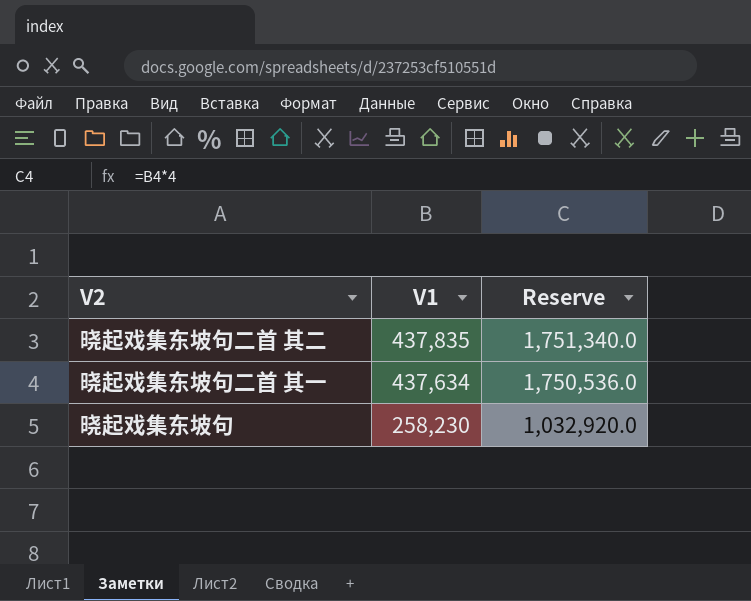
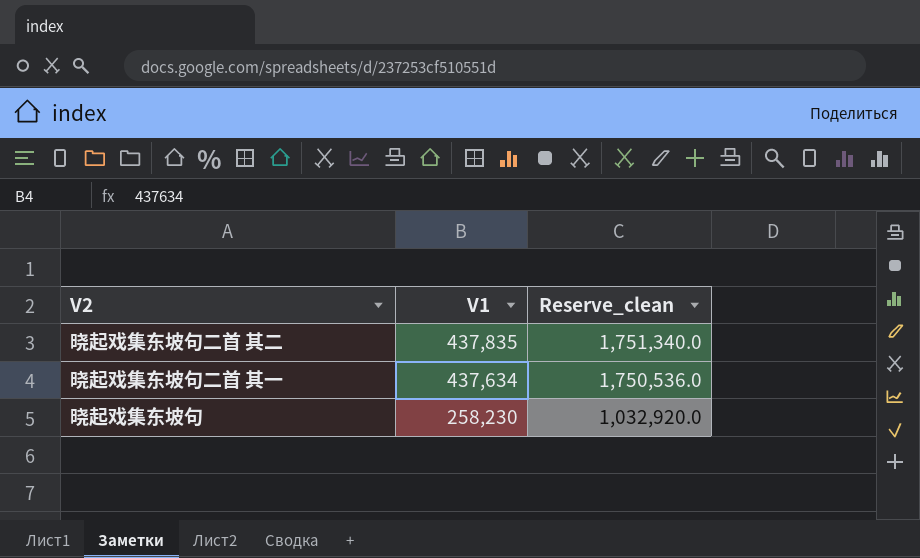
column name: Reserve -> Reserve_clean

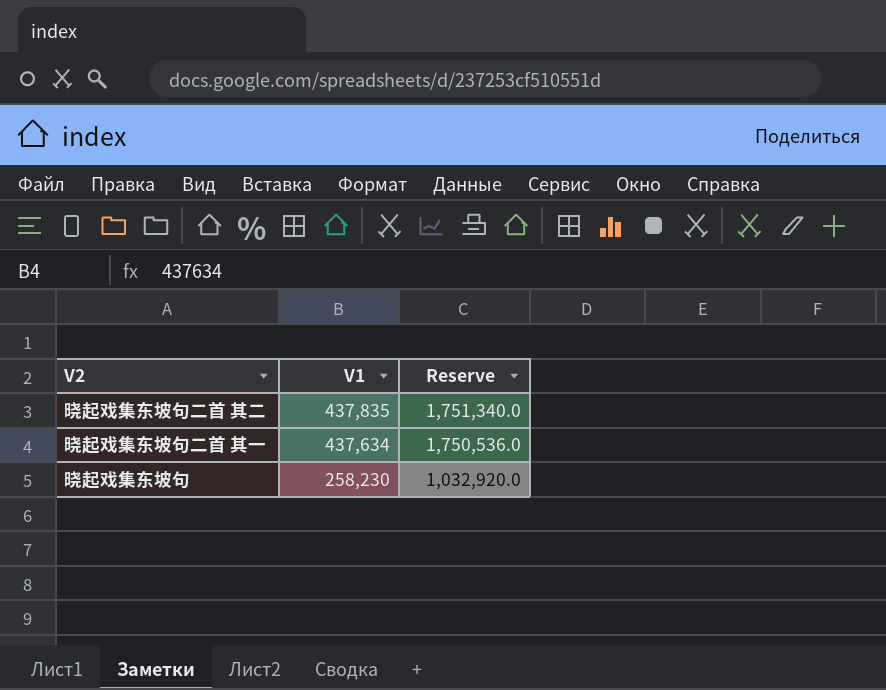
column name: Reserve_clean -> Reserve

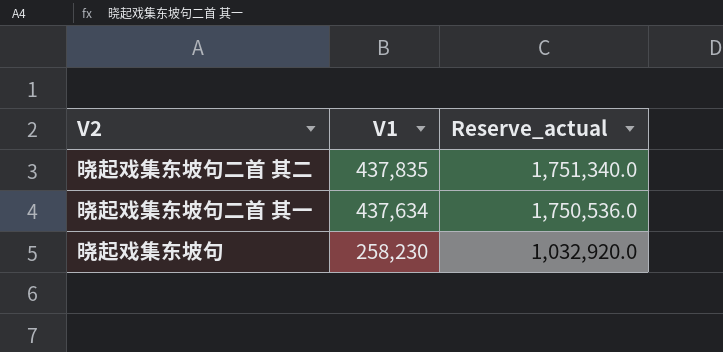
column name: Reserve -> Reserve_actual

